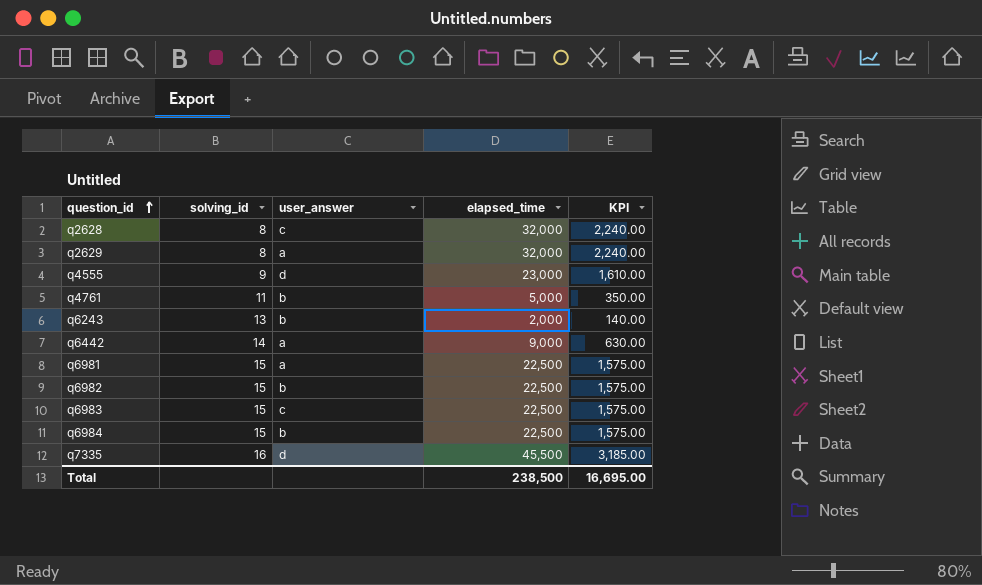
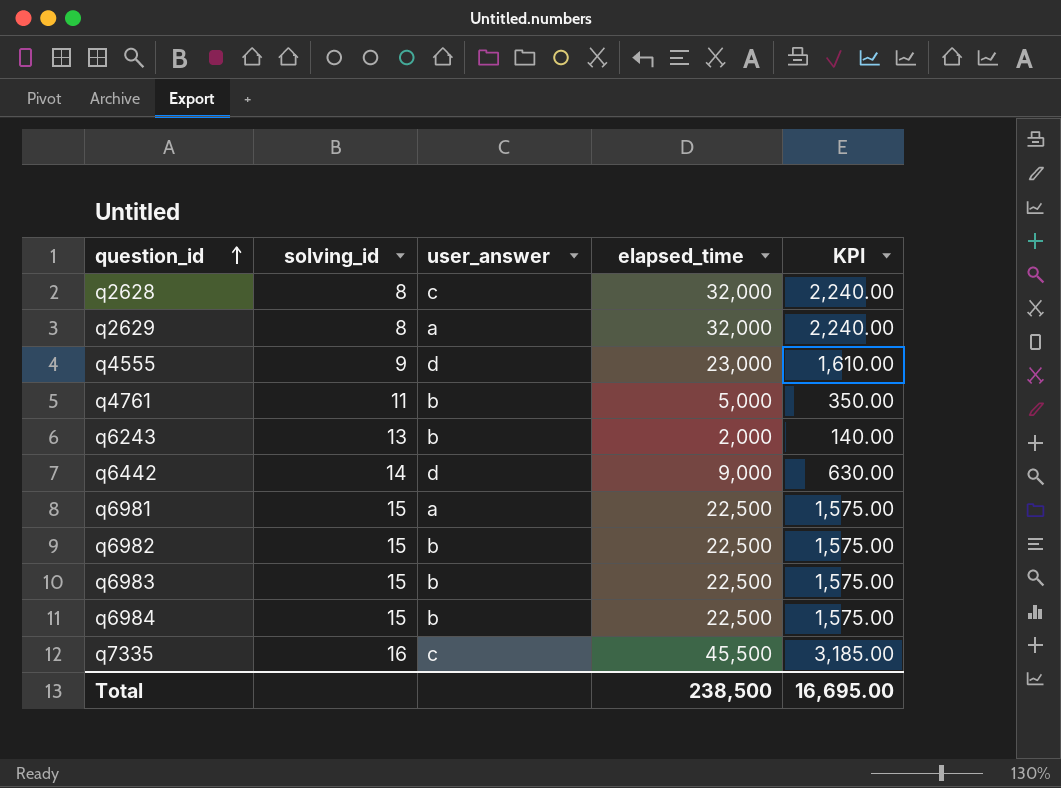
q6442 | user_answer: a -> d
q6983 | user_answer: c -> b
q7335 | user_answer: d -> c

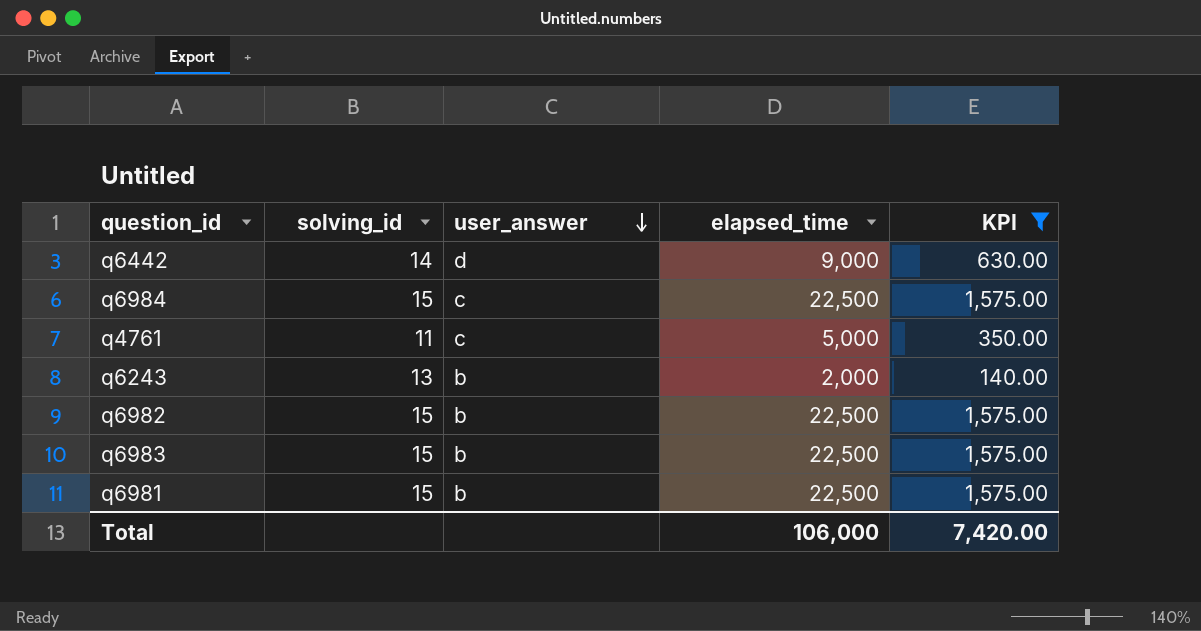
filter: none -> KPI <= 1,575.00
row order: question_id ascending -> user_answer descending
q6984 | user_answer: b -> c
q4761 | user_answer: b -> c
q6981 | user_answer: a -> b
Total | elapsed_time: 238,500 -> 106,000
Total | KPI: 16,695.00 -> 7,420.00

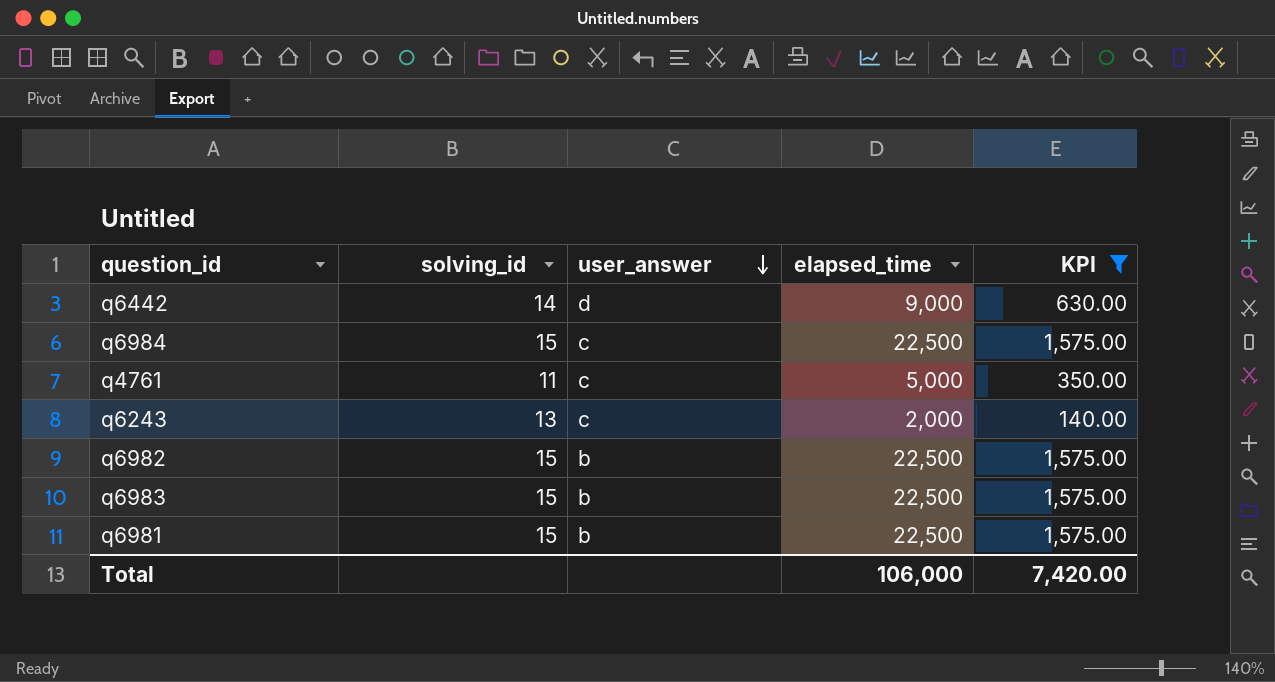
q6243 | user_answer: b -> c

